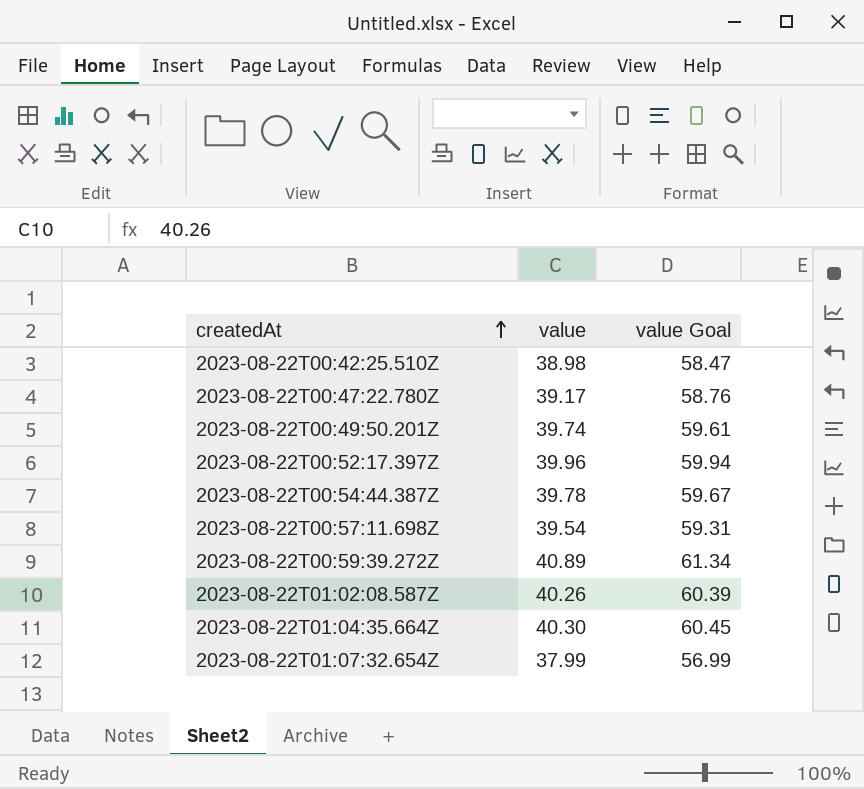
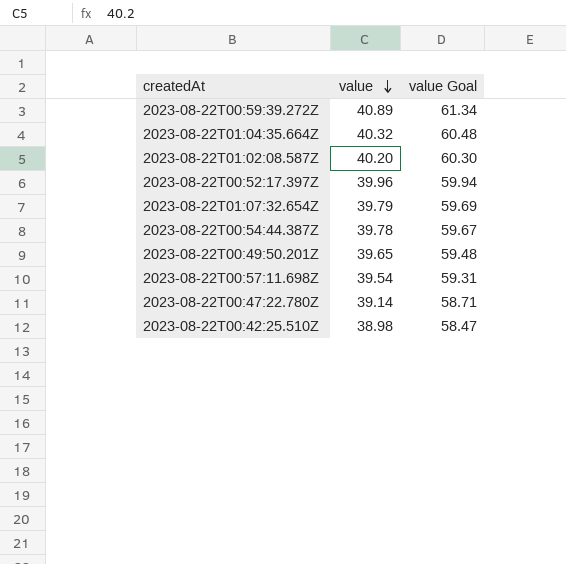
row order: createdAt ascending -> value descending
2023-08-22T01:04:35.664Z | value: 40.30 -> 40.32
2023-08-22T01:04:35.664Z | value Goal: 60.45 -> 60.48
2023-08-22T01:02:08.587Z | value: 40.26 -> 40.20
2023-08-22T01:02:08.587Z | value Goal: 60.39 -> 60.30
2023-08-22T01:07:32.654Z | value: 37.99 -> 39.79
2023-08-22T01:07:32.654Z | value Goal: 56.99 -> 59.69
2023-08-22T00:49:50.201Z | value: 39.74 -> 39.65
2023-08-22T00:49:50.201Z | value Goal: 59.61 -> 59.48
2023-08-22T00:47:22.780Z | value: 39.17 -> 39.14
2023-08-22T00:47:22.780Z | value Goal: 58.76 -> 58.71

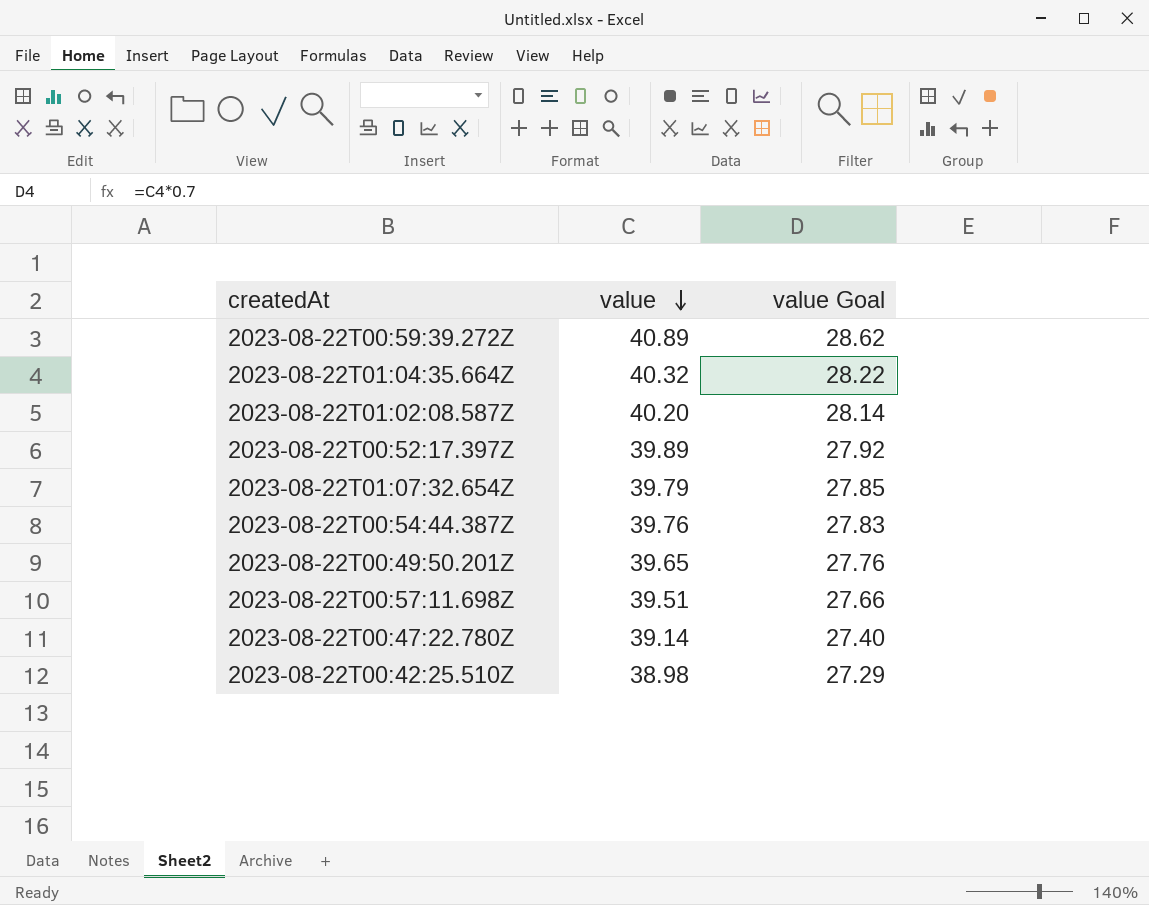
column value Goal | formula: [value] * 1.5 -> [value] * 0.7
2023-08-22T00:52:17.397Z | value: 39.96 -> 39.89
2023-08-22T00:54:44.387Z | value: 39.78 -> 39.76
2023-08-22T00:57:11.698Z | value: 39.54 -> 39.51

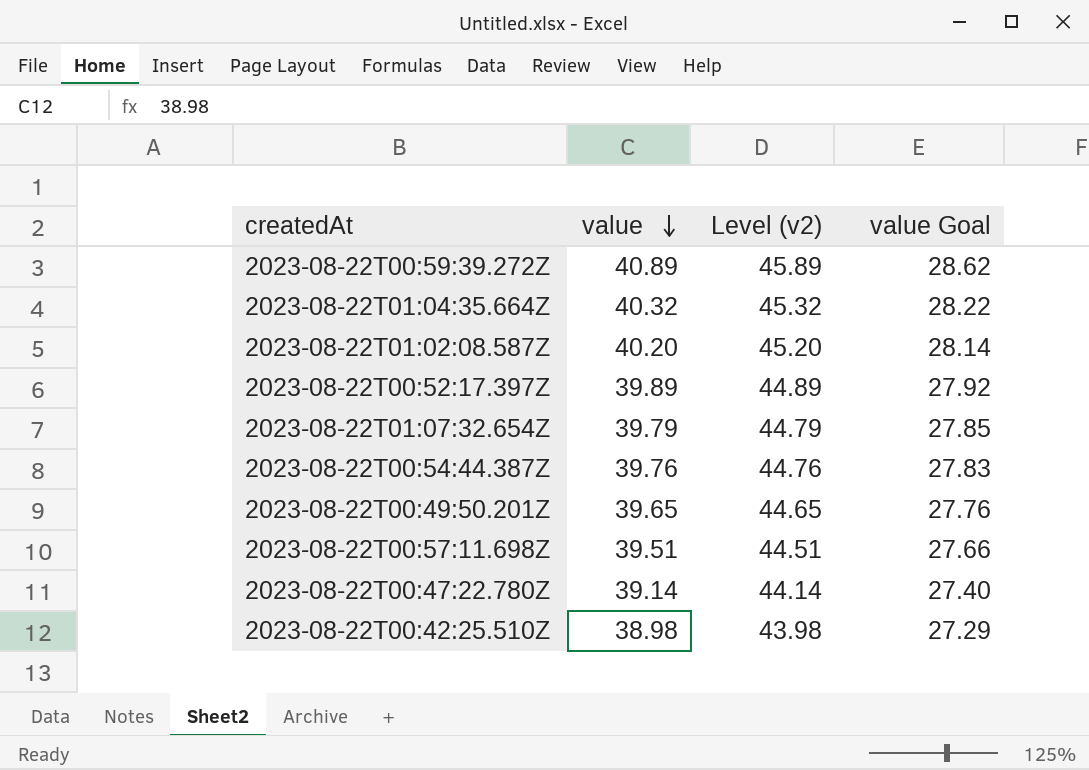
column Level (v2) | formula: none -> [value] + 5

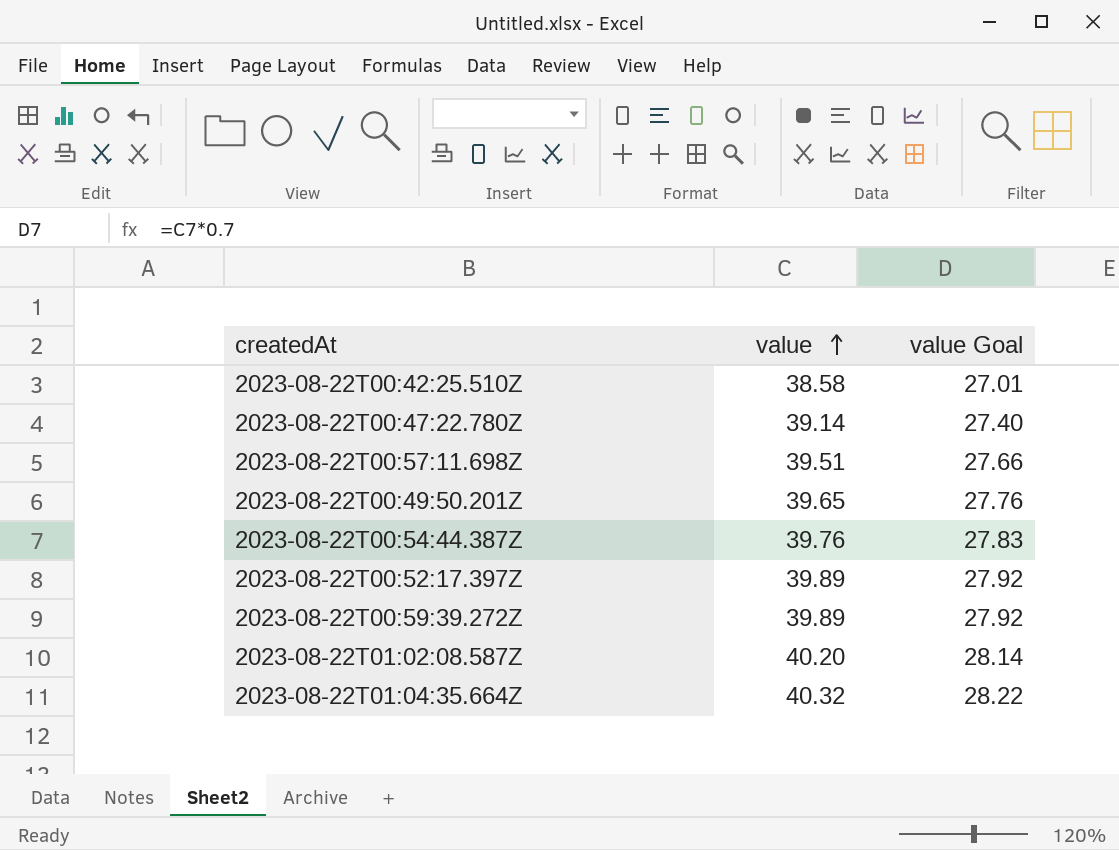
row order: value descending -> value ascending
column Level (v2) | formula: [value] + 5 -> none
row 2023-08-22T01:07:32.654Z: 39.79 | 44.79 | 27.85 -> none
2023-08-22T00:42:25.510Z | value: 38.98 -> 38.58
2023-08-22T00:42:25.510Z | value Goal: 27.29 -> 27.01
2023-08-22T00:59:39.272Z | value: 40.89 -> 39.89
2023-08-22T00:59:39.272Z | value Goal: 28.62 -> 27.92

